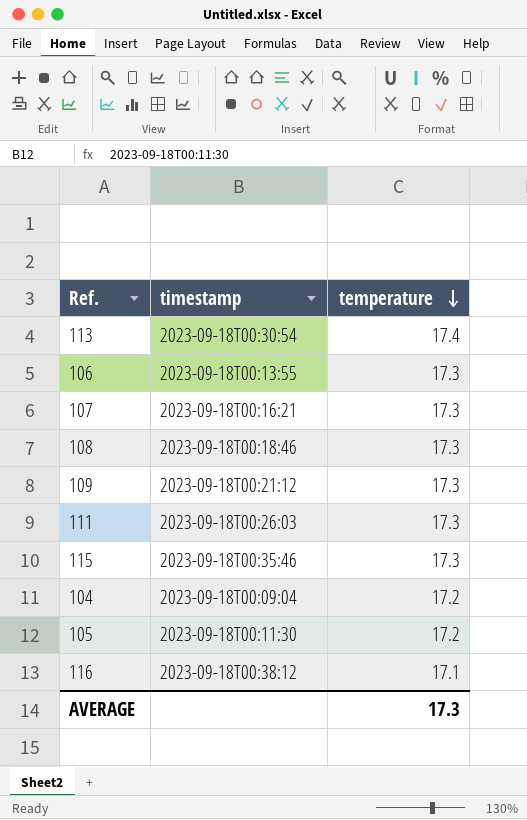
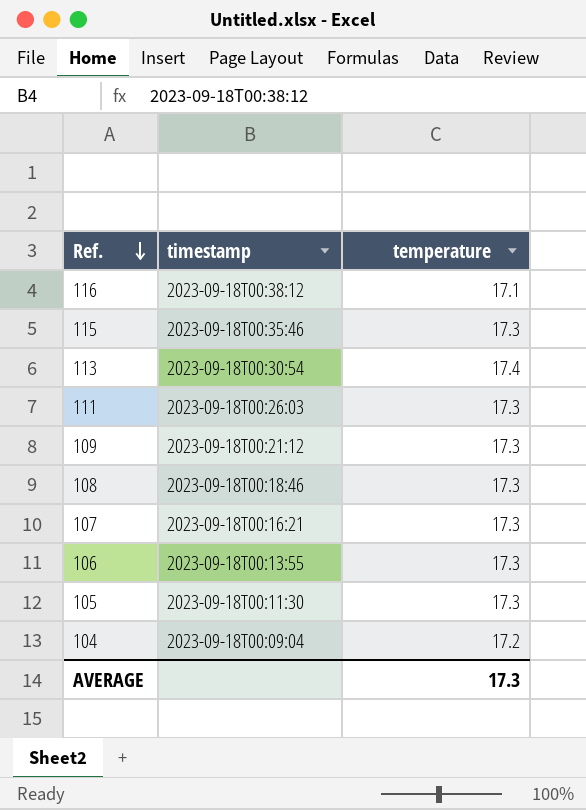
row order: temperature descending -> Ref. descending
105 | temperature: 17.2 -> 17.3

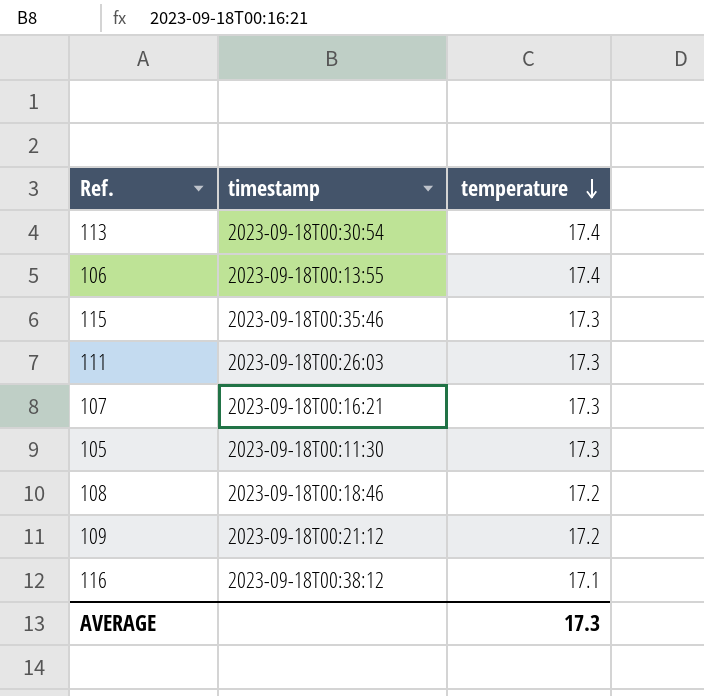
row order: Ref. descending -> temperature descending
row 104: 2023-09-18T00:09:04 | 17.2 -> none
106 | temperature: 17.3 -> 17.4
108 | temperature: 17.3 -> 17.2
109 | temperature: 17.3 -> 17.2

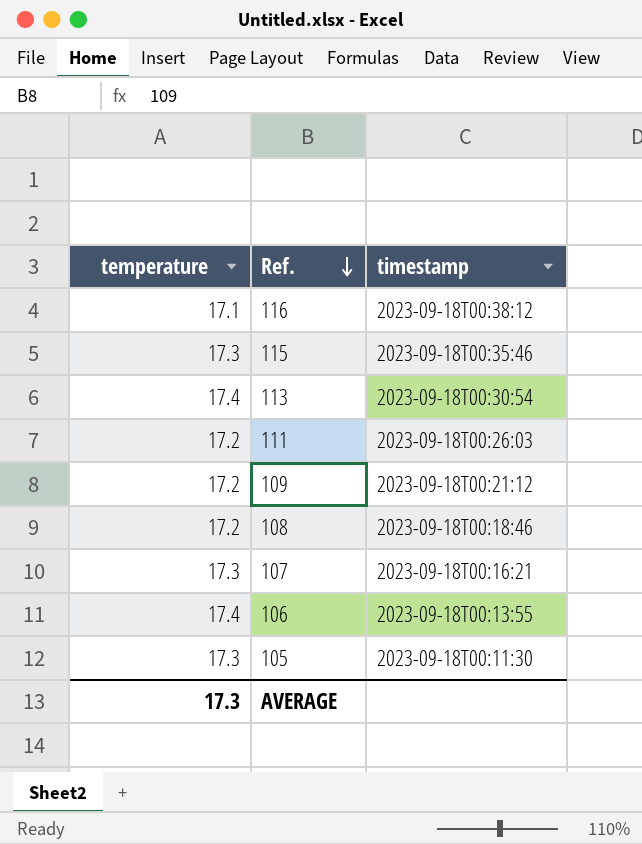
row order: temperature descending -> Ref. descending
column temperature | position: 3 -> 1
111 | temperature: 17.3 -> 17.2

